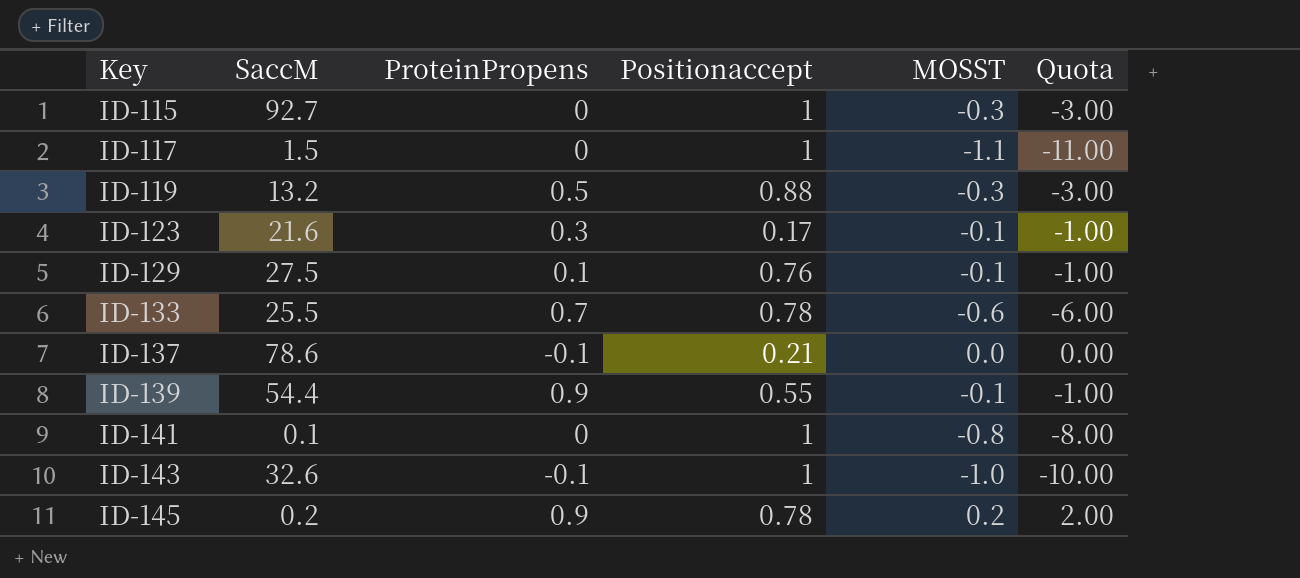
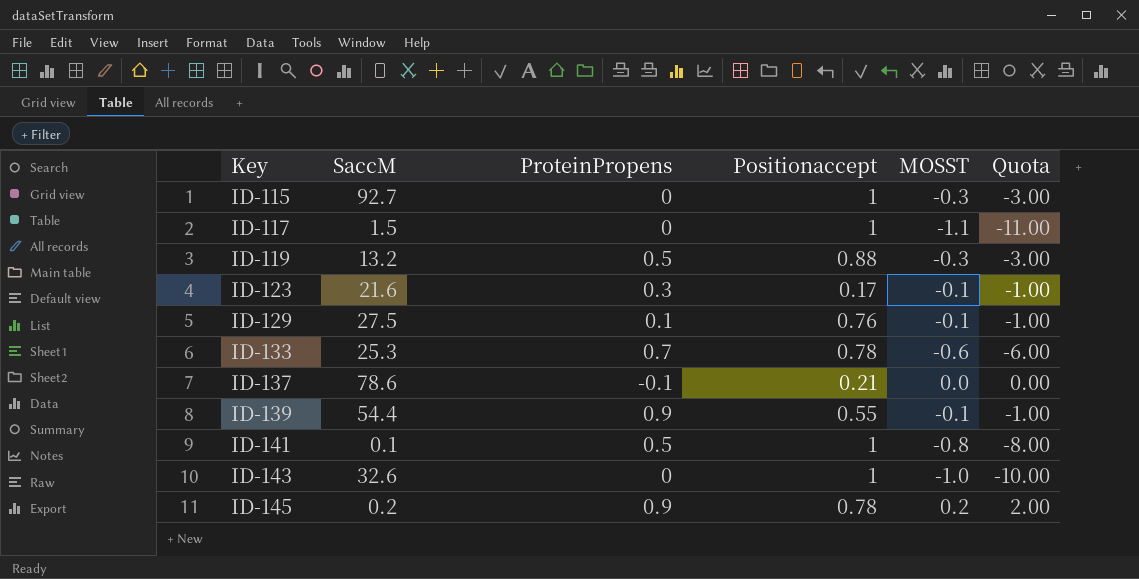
ID-133 | SaccM: 25.5 -> 25.3
ID-141 | ProteinPropens: 0 -> 0.5
ID-143 | ProteinPropens: -0.1 -> 0

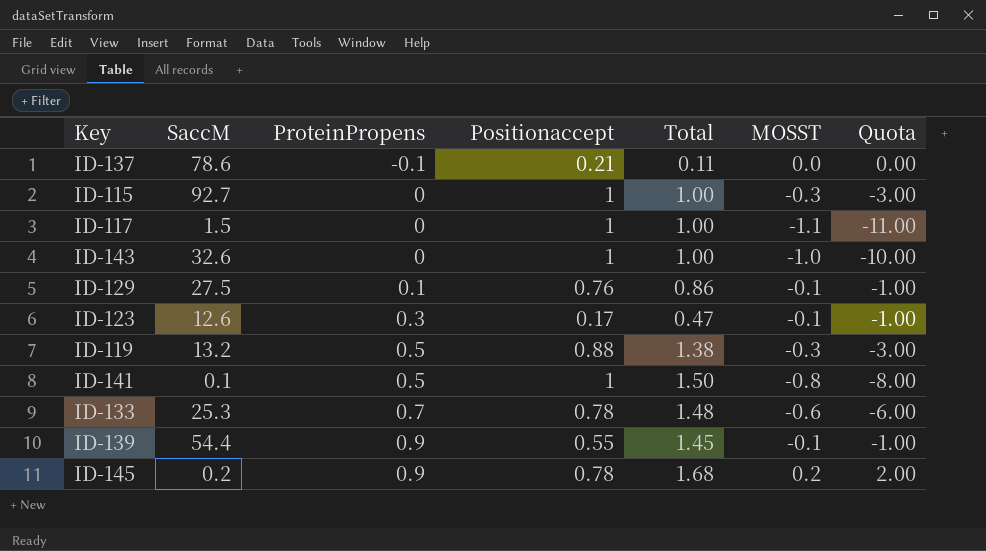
row order: Key ascending -> ProteinPropens ascending
column Total | formula: none -> [ProteinPropens] + [Positionaccept]
ID-123 | SaccM: 21.6 -> 12.6

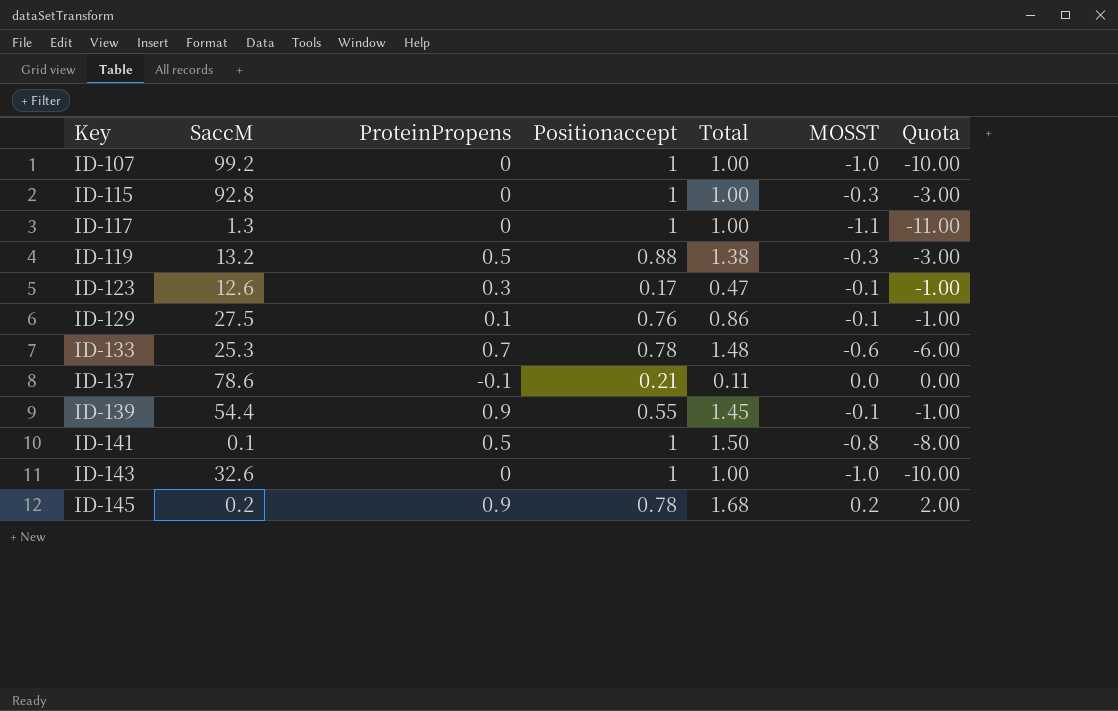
row order: ProteinPropens ascending -> Key ascending
row ID-107: none -> 99.2 | 0 | 1 | 1.00 | -1.0 | -10.00
ID-115 | SaccM: 92.7 -> 92.8
ID-117 | SaccM: 1.5 -> 1.3

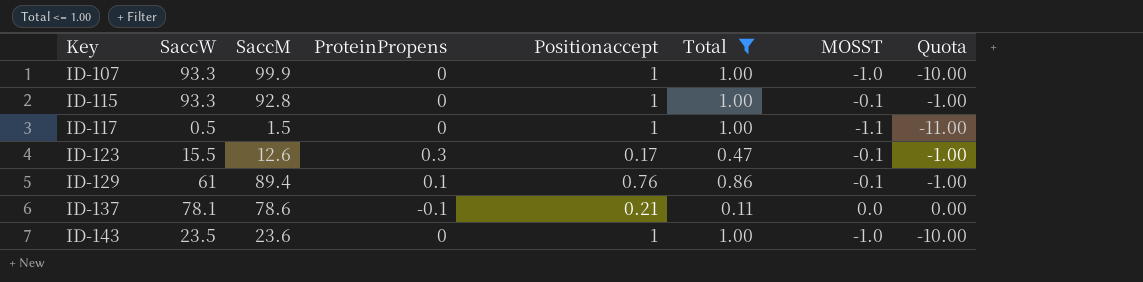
filter: none -> Total <= 1.00
column SaccW | position: none -> 2
ID-107 | SaccM: 99.2 -> 99.9
ID-115 | MOSST: -0.3 -> -0.1
ID-115 | Quota: -3.00 -> -1.00
ID-117 | SaccM: 1.3 -> 1.5
ID-129 | SaccM: 27.5 -> 89.4
ID-143 | SaccM: 32.6 -> 23.6

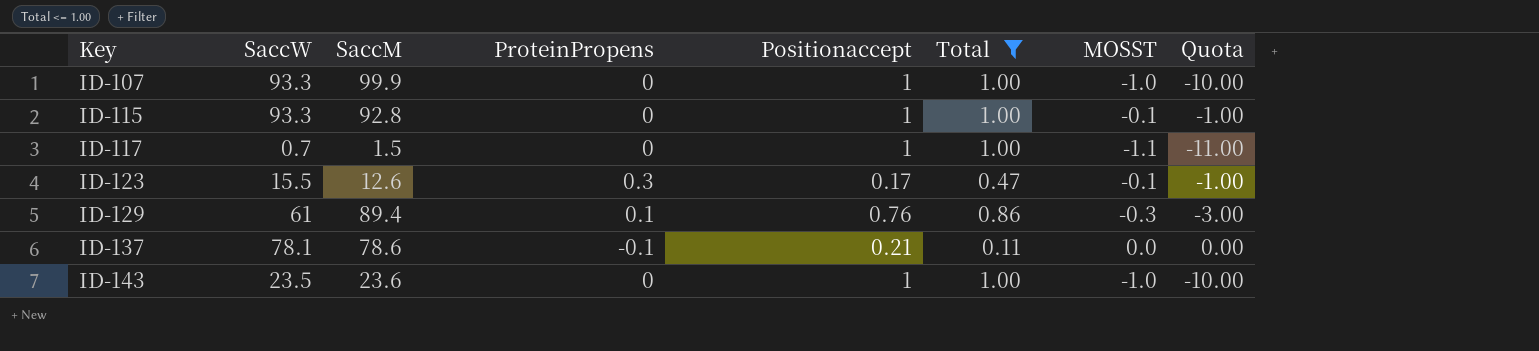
ID-117 | SaccW: 0.5 -> 0.7
ID-129 | MOSST: -0.1 -> -0.3
ID-129 | Quota: -1.00 -> -3.00

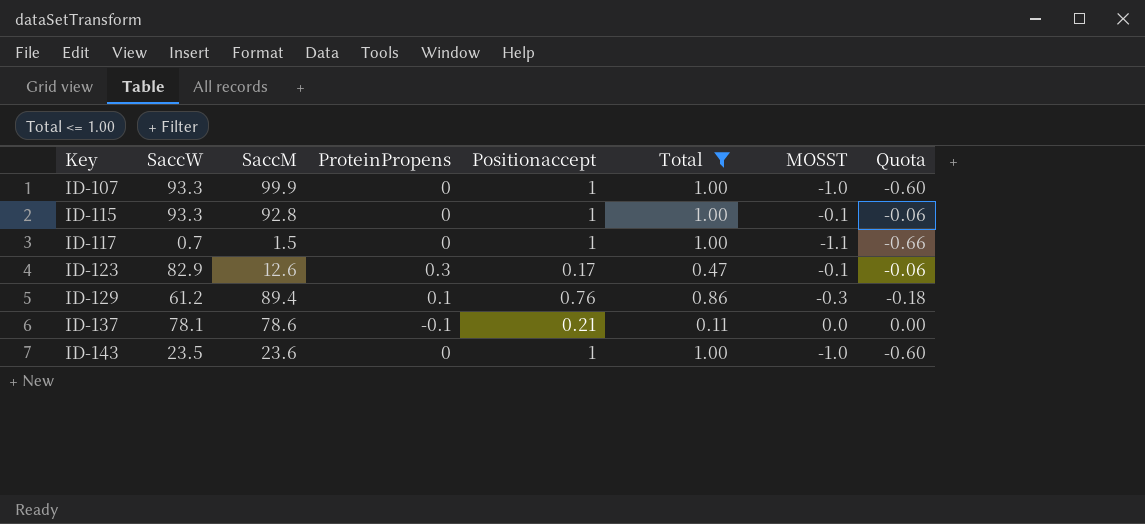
column Quota | formula: [MOSST] * 10 -> [MOSST] * 0.6
ID-123 | SaccW: 15.5 -> 82.9
ID-129 | SaccW: 61 -> 61.2

